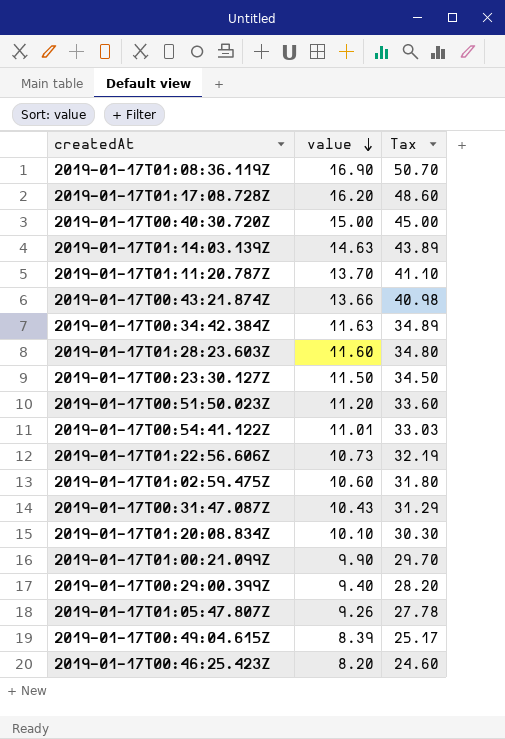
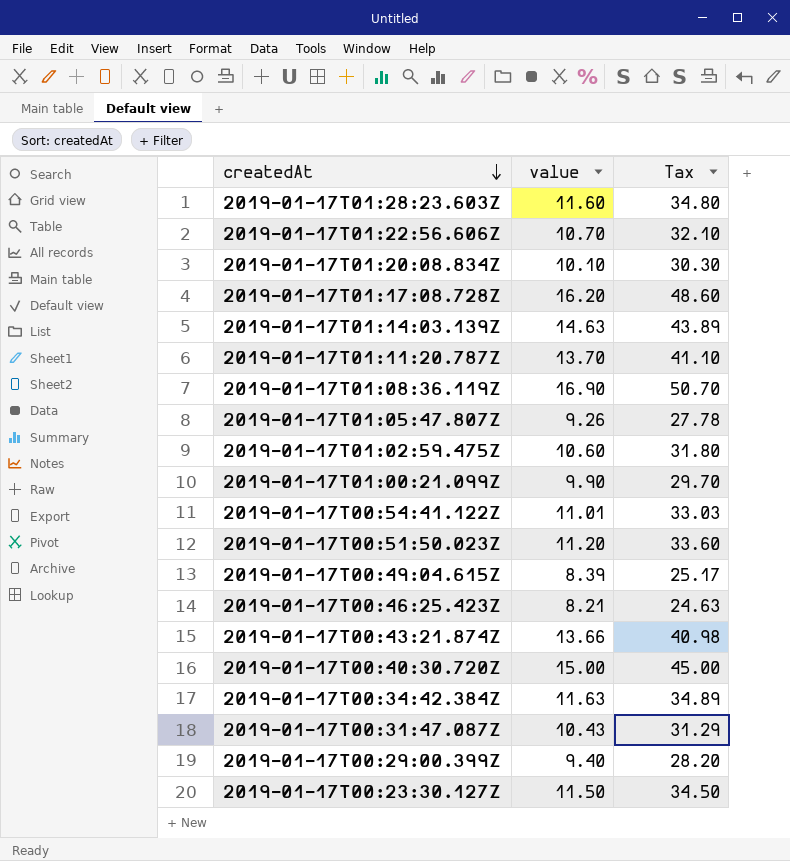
row order: value descending -> createdAt descending
2019-01-17T01:22:56.606Z | value: 10.73 -> 10.70
2019-01-17T01:22:56.606Z | Tax: 32.19 -> 32.10
2019-01-17T00:46:25.423Z | value: 8.20 -> 8.21
2019-01-17T00:46:25.423Z | Tax: 24.60 -> 24.63

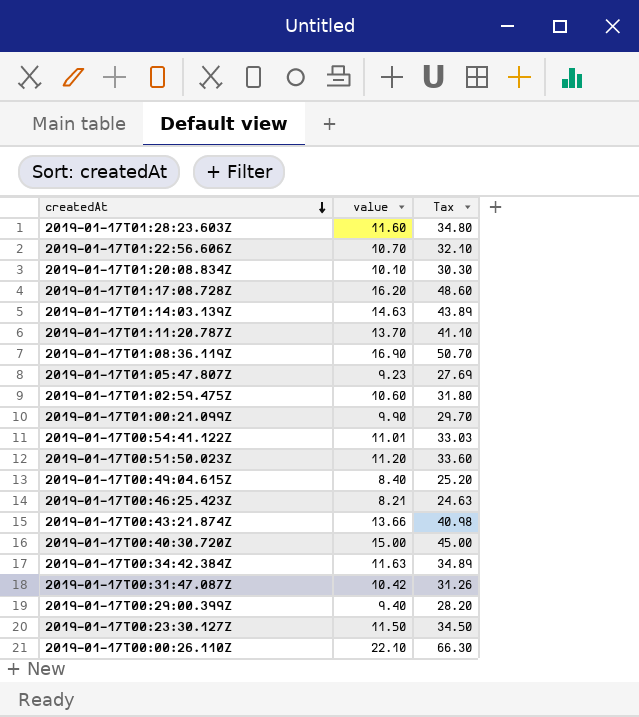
2019-01-17T01:05:47.807Z | value: 9.26 -> 9.23
2019-01-17T01:05:47.807Z | Tax: 27.78 -> 27.69
2019-01-17T00:49:04.615Z | value: 8.39 -> 8.40
2019-01-17T00:49:04.615Z | Tax: 25.17 -> 25.20
2019-01-17T00:31:47.087Z | value: 10.43 -> 10.42
2019-01-17T00:31:47.087Z | Tax: 31.29 -> 31.26
row 2019-01-17T00:00:26.110Z: none -> 22.10 | 66.30

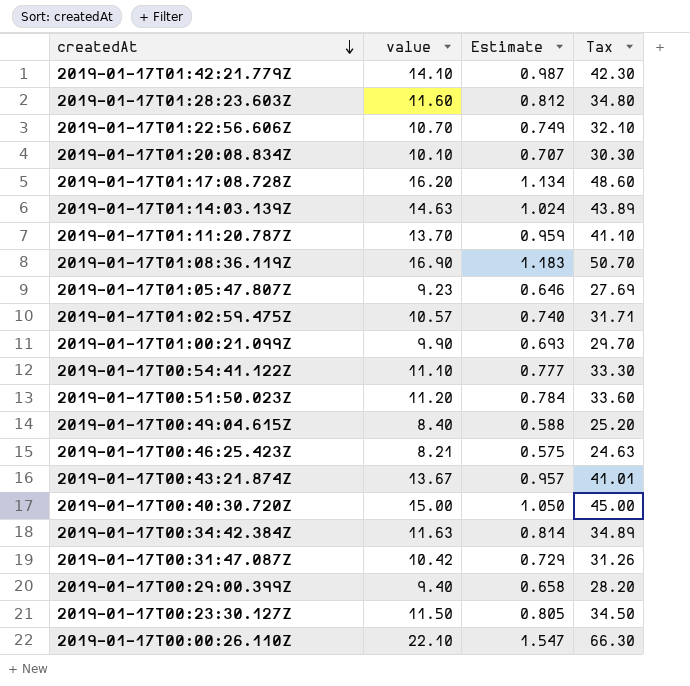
column Estimate | formula: none -> [value] * 0.07
row 2019-01-17T01:42:21.779Z: none -> 14.10 | 0.987 | 42.30
2019-01-17T01:02:59.475Z | value: 10.60 -> 10.57
2019-01-17T01:02:59.475Z | Tax: 31.80 -> 31.71
2019-01-17T00:54:41.122Z | value: 11.01 -> 11.10
2019-01-17T00:54:41.122Z | Tax: 33.03 -> 33.30
2019-01-17T00:43:21.874Z | value: 13.66 -> 13.67
2019-01-17T00:43:21.874Z | Tax: 40.98 -> 41.01

